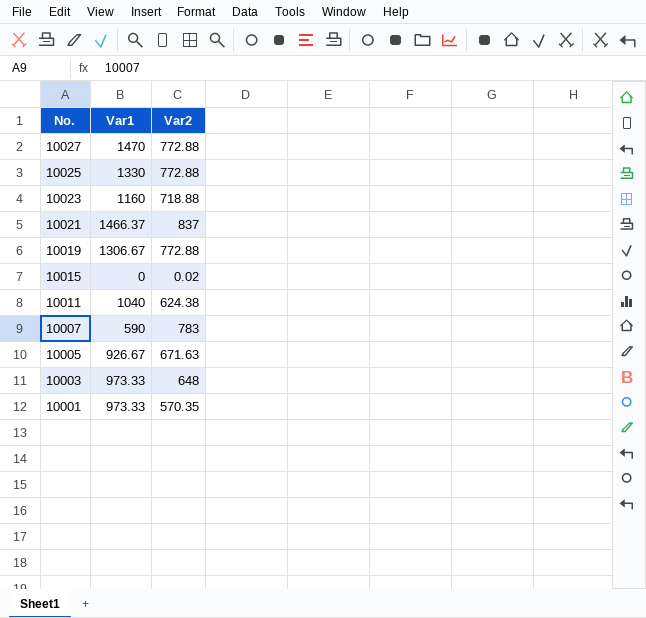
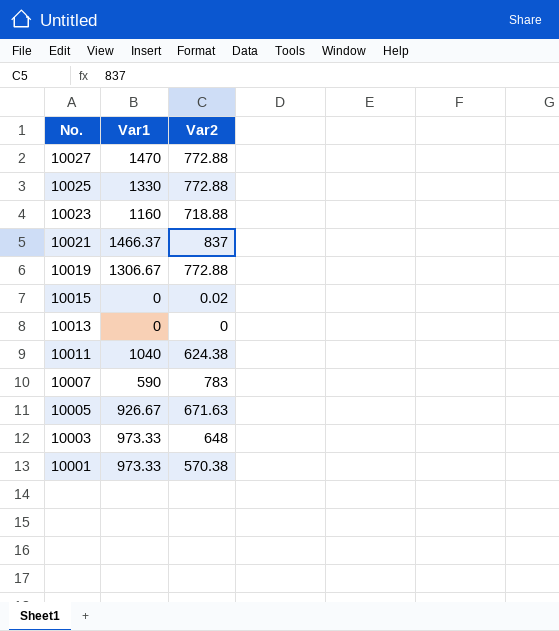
row 10013: none -> 0 | 0
10001 | Var2: 570.35 -> 570.38

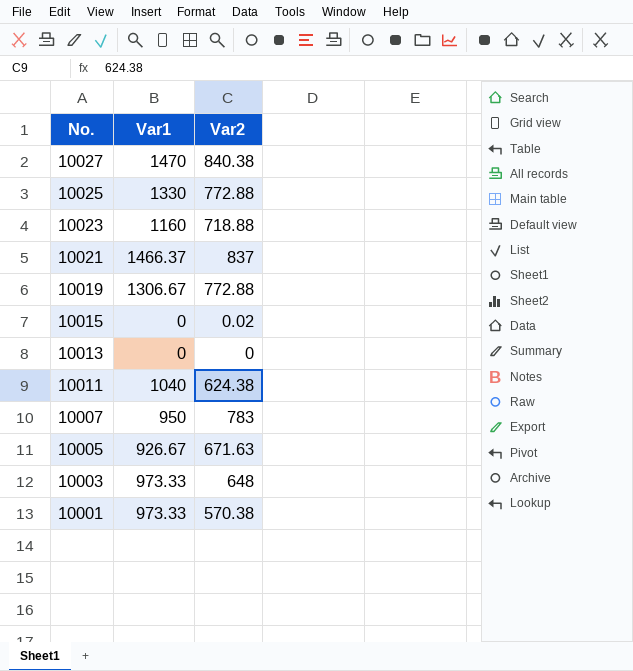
10027 | Var2: 772.88 -> 840.38
10007 | Var1: 590 -> 950

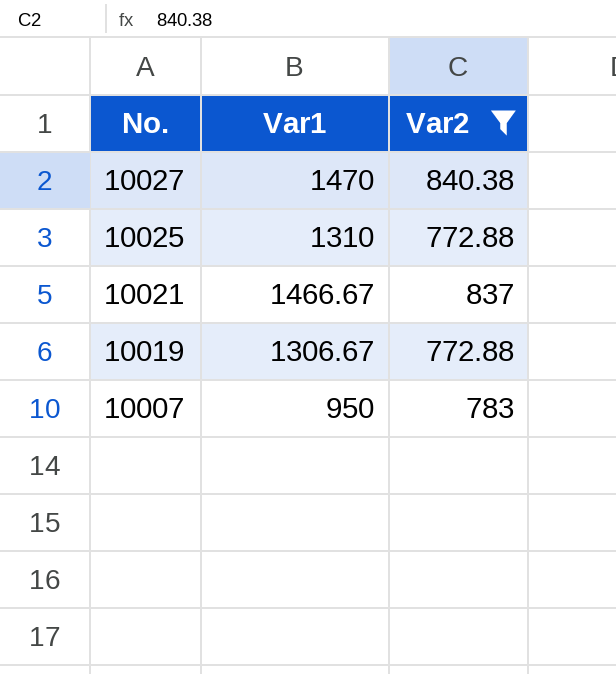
filter: none -> Var2 >= 772.88
10025 | Var1: 1330 -> 1310
10021 | Var1: 1466.37 -> 1466.67

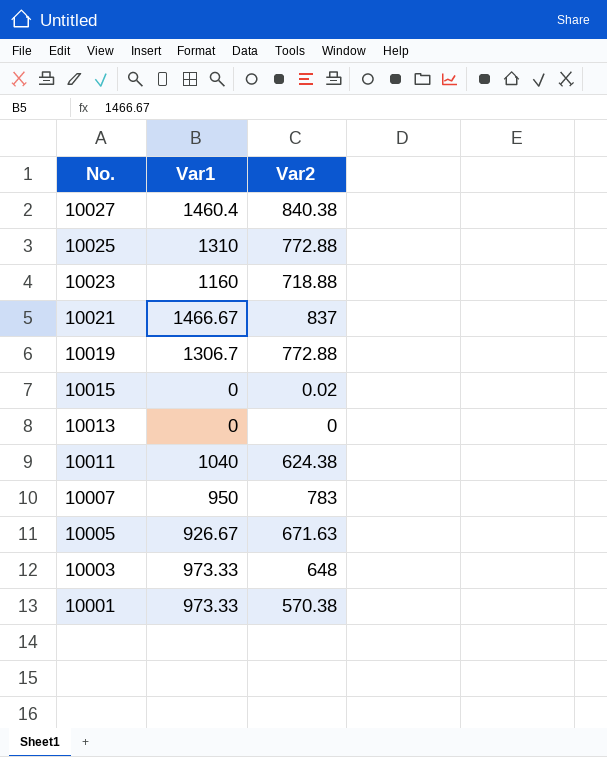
filter: Var2 >= 772.88 -> none
10027 | Var1: 1470 -> 1460.4
10019 | Var1: 1306.67 -> 1306.7

